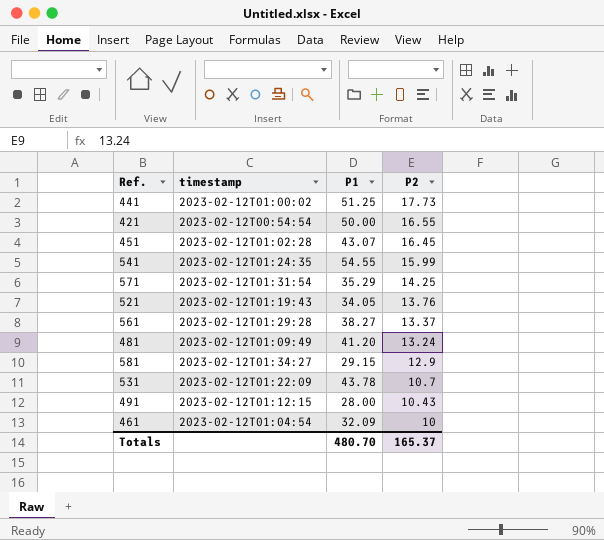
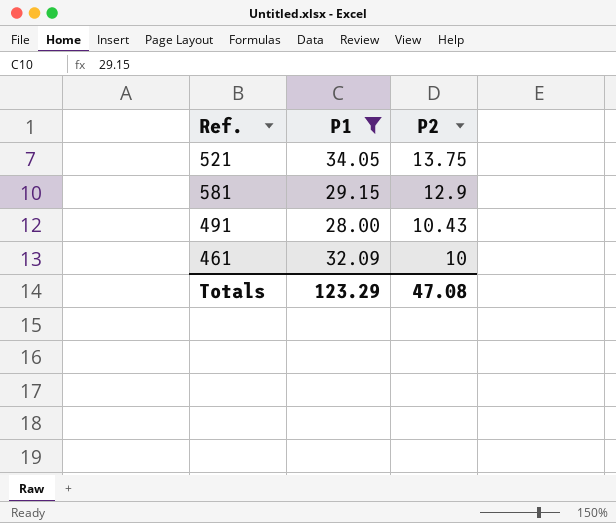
filter: none -> P1 <= 34.05
column timestamp | position: 2 -> none
521 | P2: 13.76 -> 13.75
Totals | P1: 480.70 -> 123.29
Totals | P2: 165.37 -> 47.08

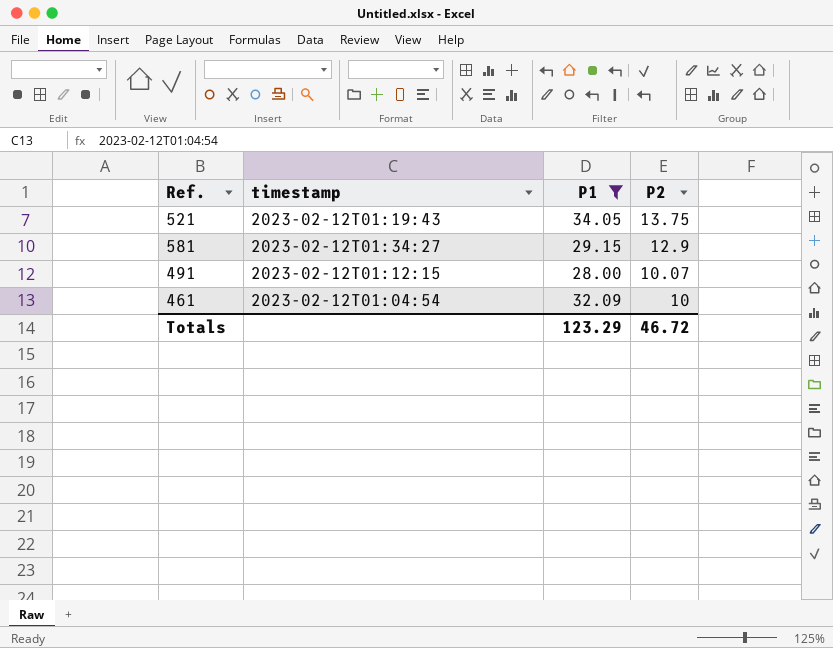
column timestamp | position: none -> 2
491 | P2: 10.43 -> 10.07
Totals | P2: 47.08 -> 46.72

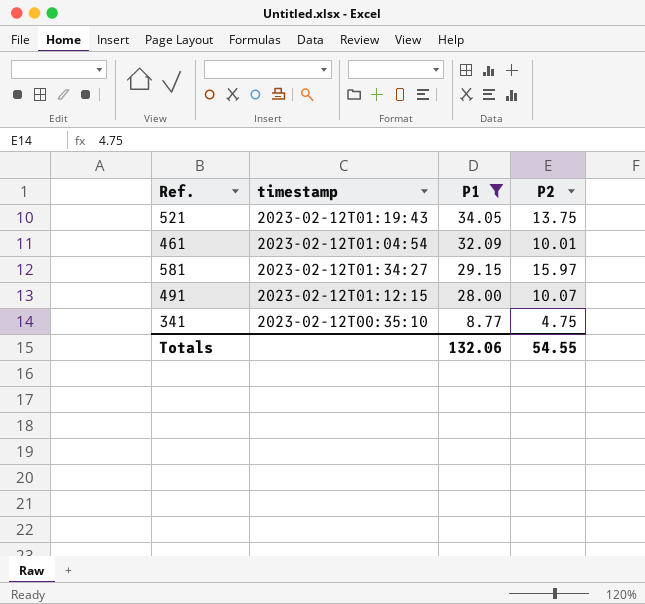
row order: P2 descending -> P1 descending
461 | P2: 10 -> 10.01
581 | P2: 12.9 -> 15.97
row 341: none -> 2023-02-12T00:35:10 | 8.77 | 4.75
Totals | P1: 123.29 -> 132.06
Totals | P2: 46.72 -> 54.55

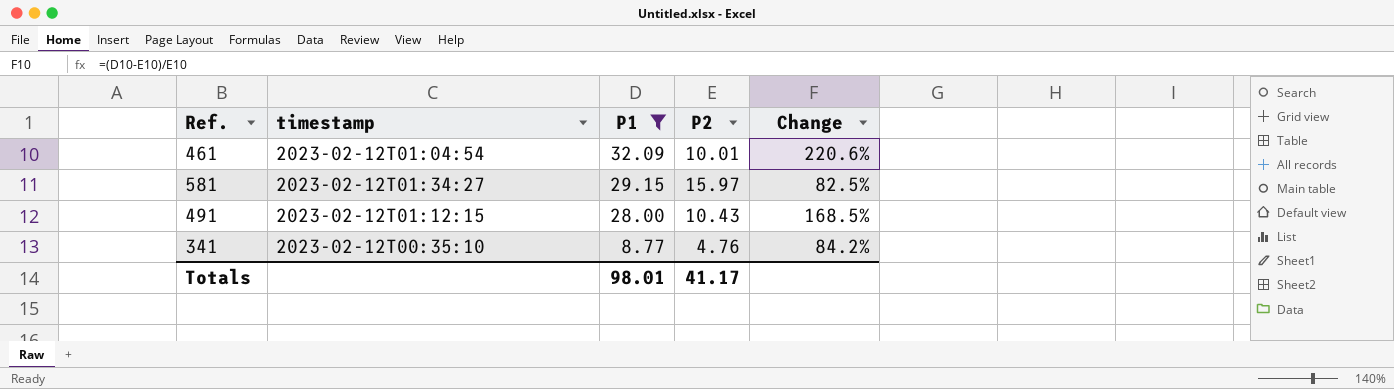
column Change | formula: none -> ([P1] - [P2]) / [P2]
row 521: 2023-02-12T01:19:43 | 34.05 | 13.75 -> none
491 | P2: 10.07 -> 10.43
341 | P2: 4.75 -> 4.76
Totals | P1: 132.06 -> 98.01
Totals | P2: 54.55 -> 41.17

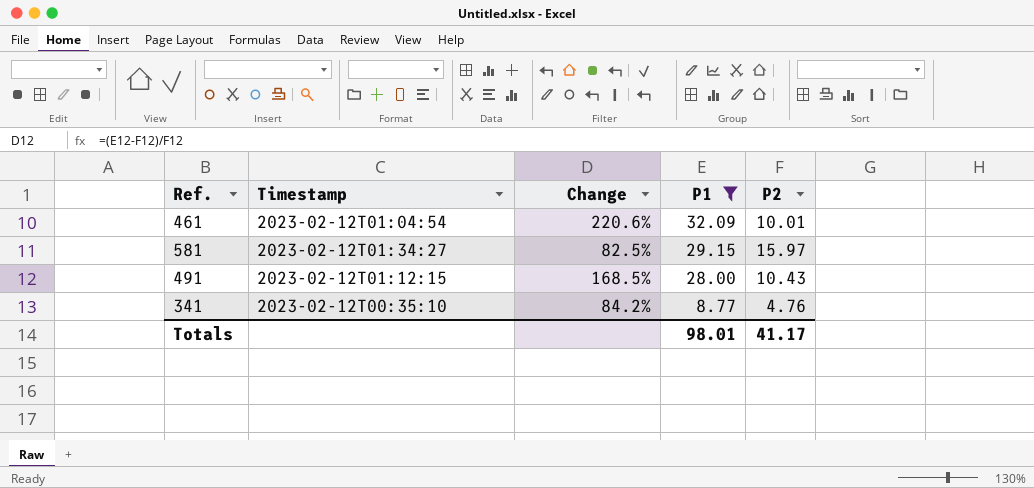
column name: timestamp -> Timestamp
column Change | position: 5 -> 3

